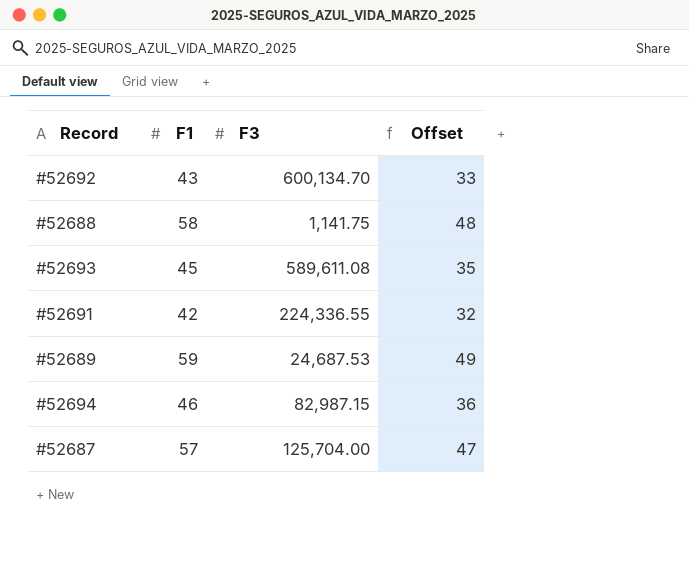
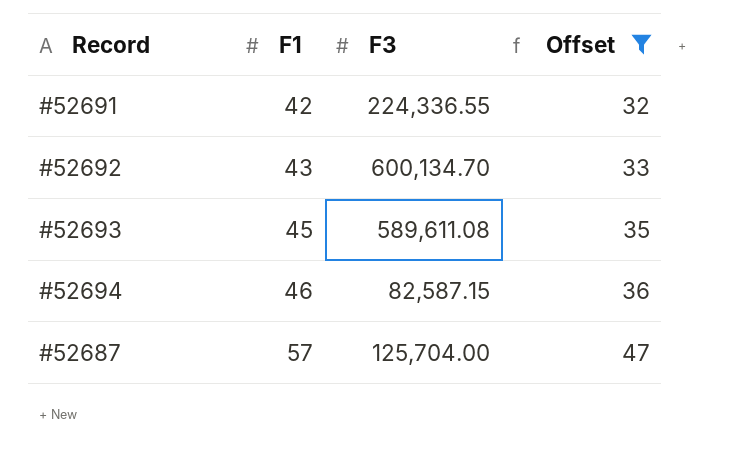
filter: none -> Offset <= 47
row order: none -> F1 ascending
#52694 | F3: 82,987.15 -> 82,587.15

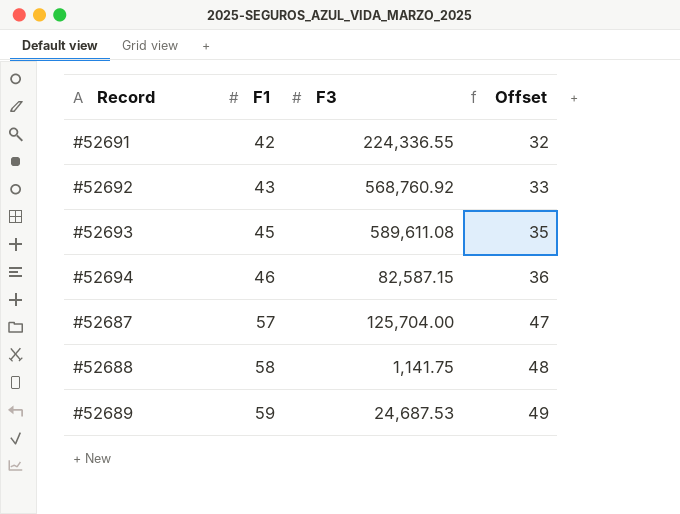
filter: Offset <= 47 -> none
#52692 | F3: 600,134.70 -> 568,760.92

